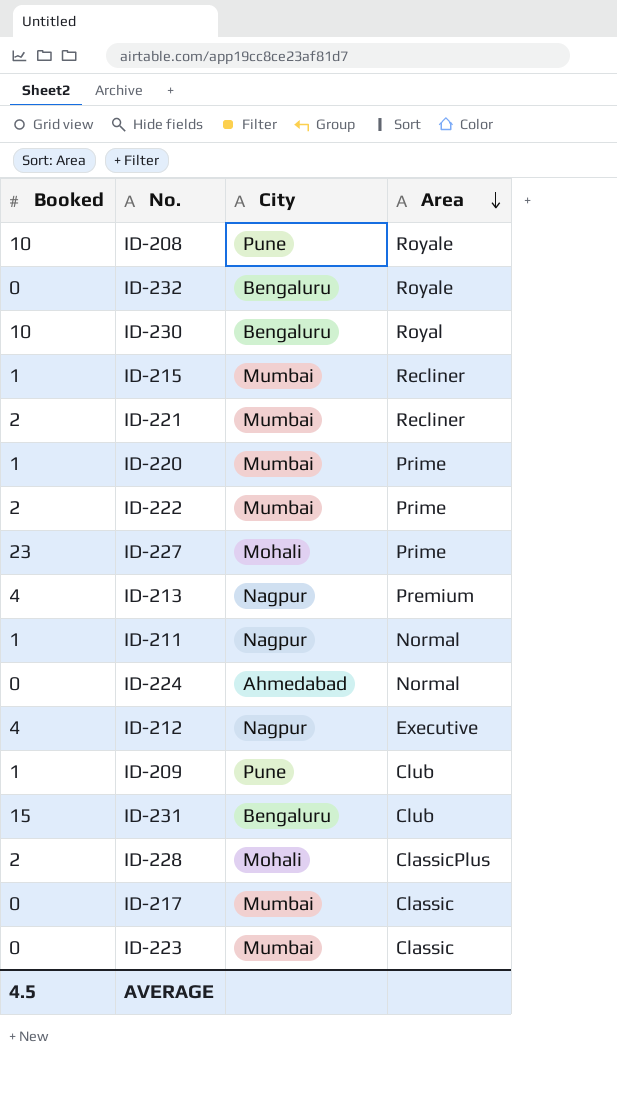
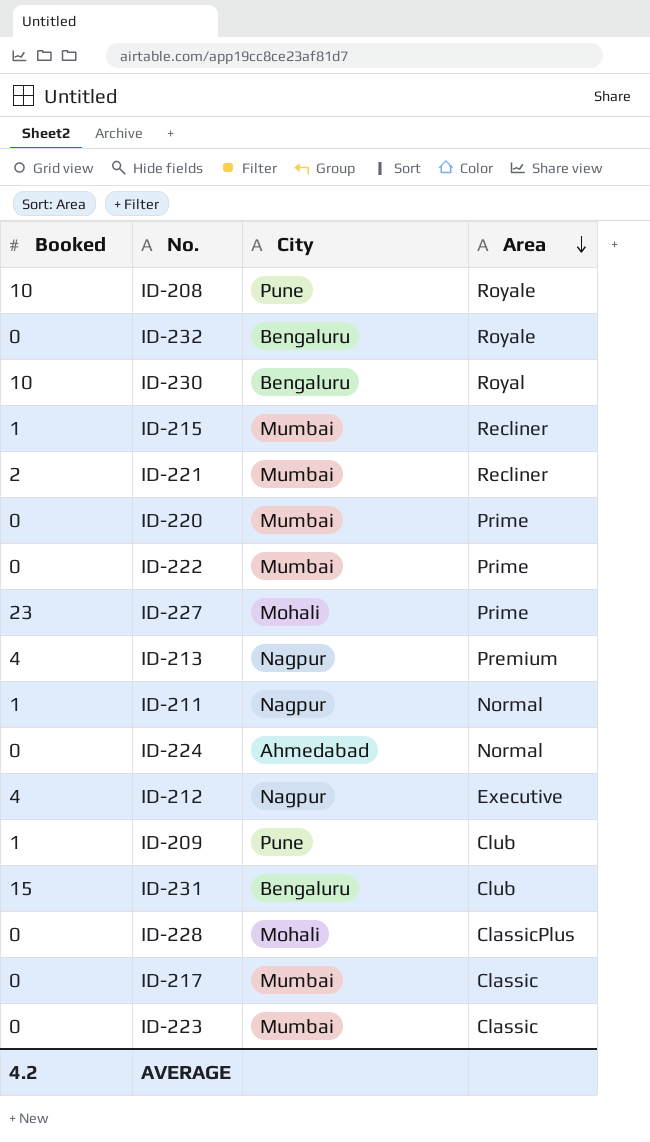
ID-220 | Booked: 1 -> 0
ID-222 | Booked: 2 -> 0
ID-228 | Booked: 2 -> 0
AVERAGE | Booked: 4.5 -> 4.2

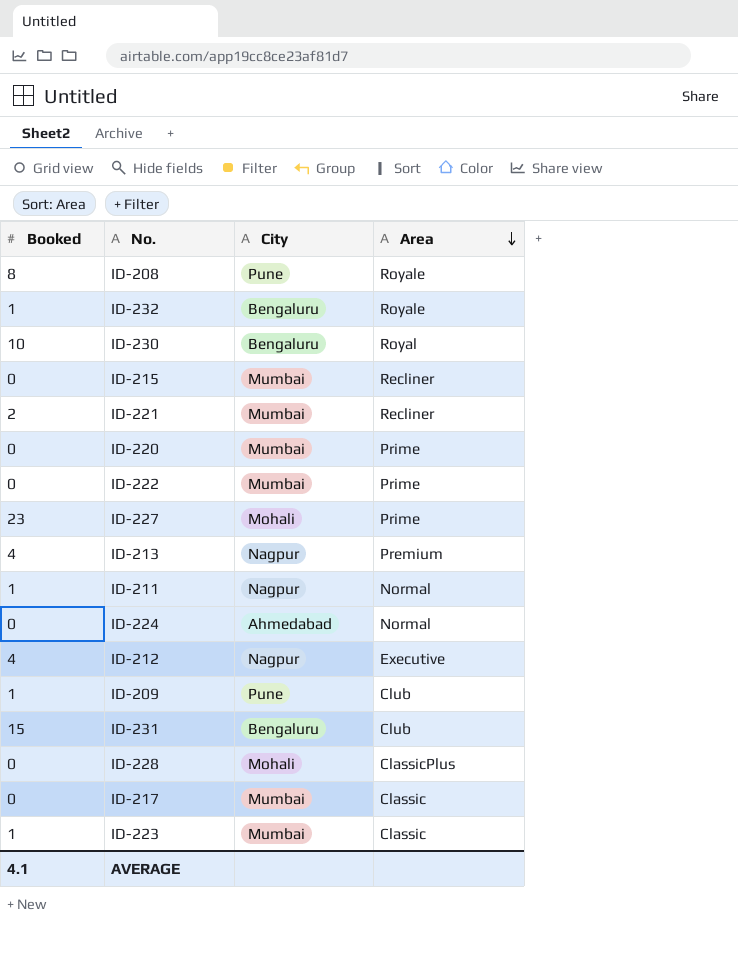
ID-208 | Booked: 10 -> 8
ID-232 | Booked: 0 -> 1
ID-215 | Booked: 1 -> 0
ID-223 | Booked: 0 -> 1
AVERAGE | Booked: 4.2 -> 4.1

